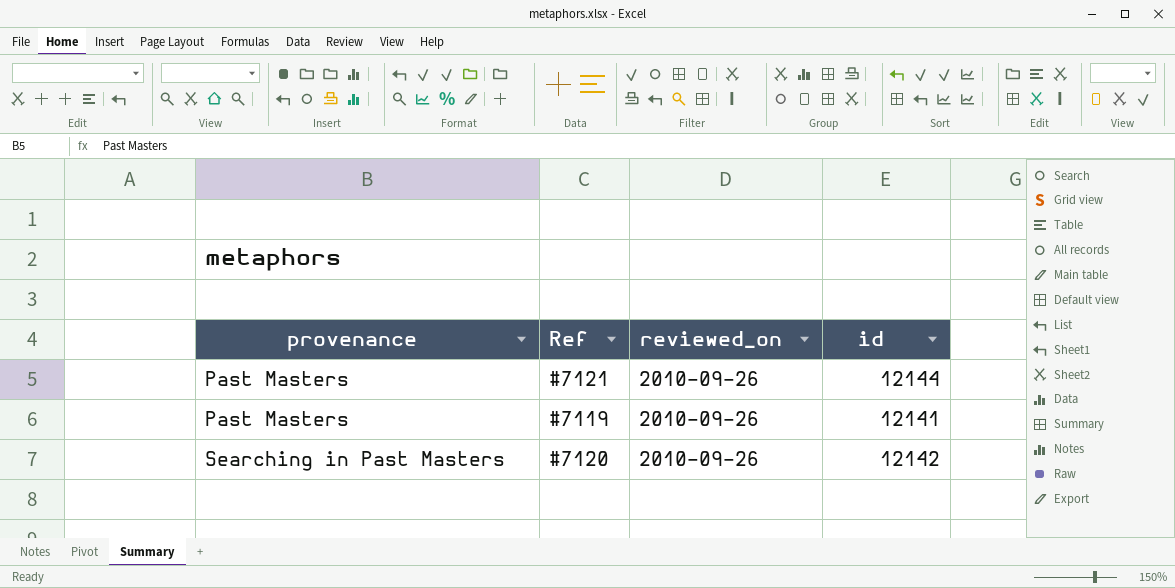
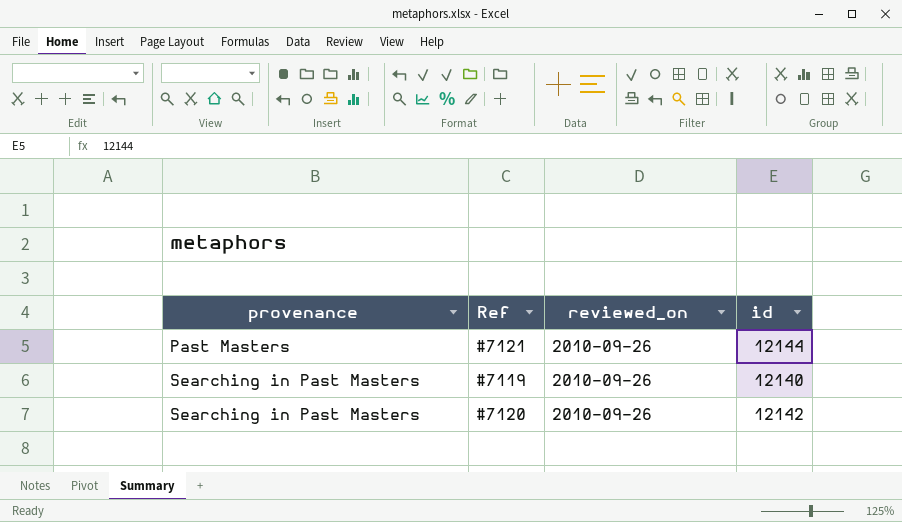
#7119 | provenance: Past Masters -> Searching in Past Masters
#7119 | id: 12141 -> 12140

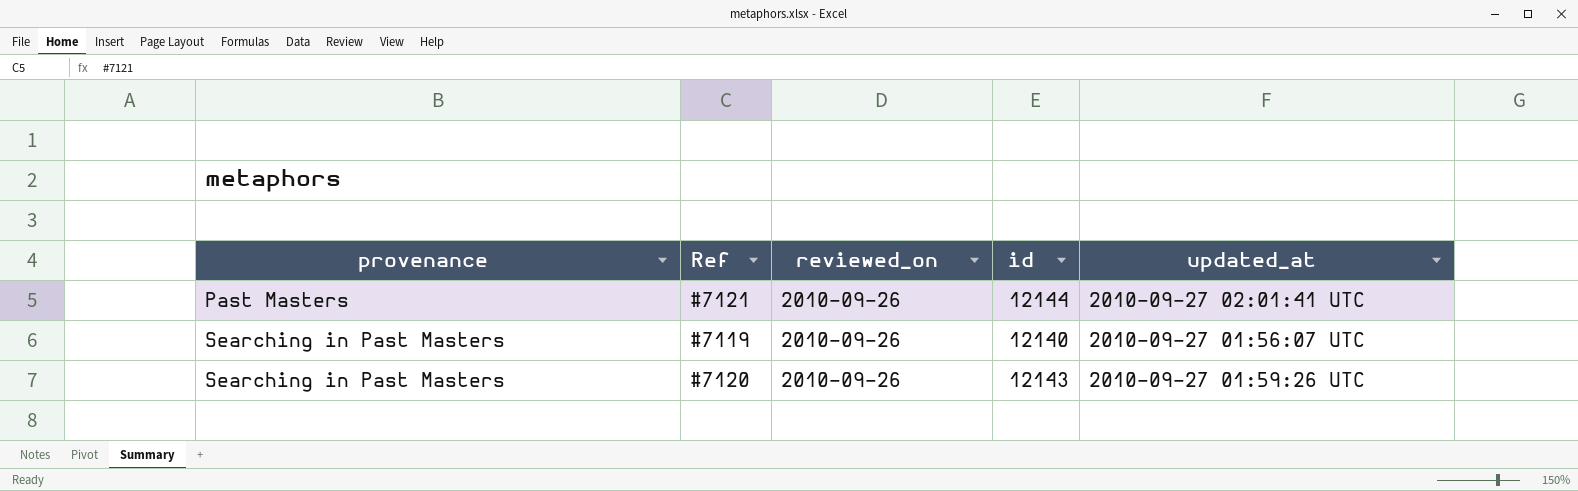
column updated_at | position: none -> 5
#7120 | id: 12142 -> 12143

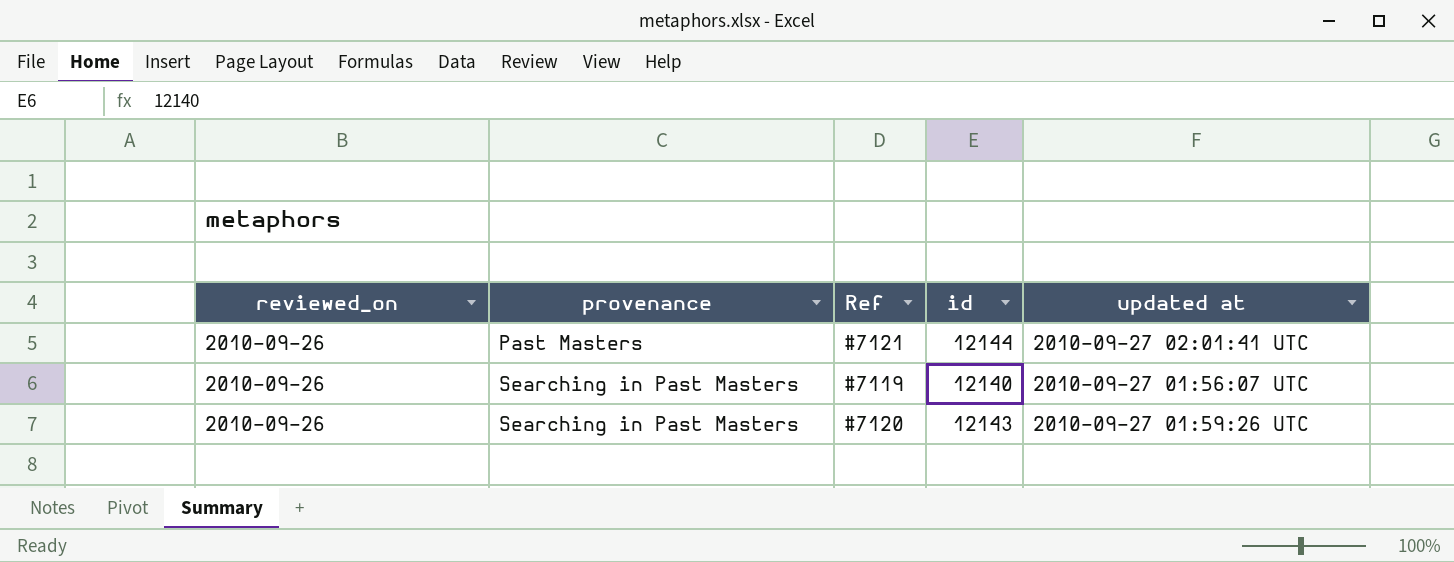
column reviewed_on | position: 3 -> 1
column name: updated_at -> updated at

